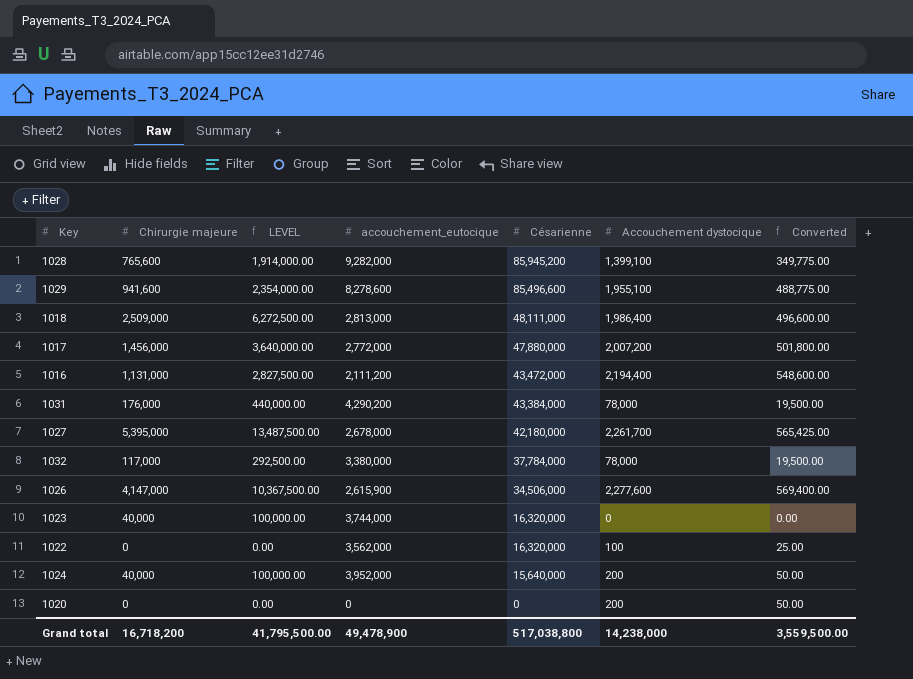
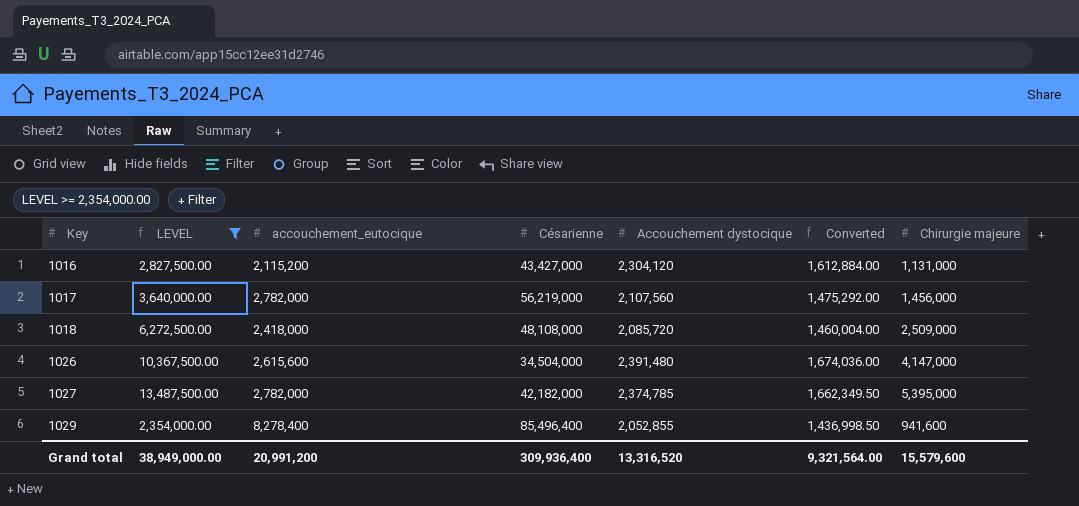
filter: none -> LEVEL >= 2,354,000.00
row order: Césarienne descending -> Key ascending
column Converted | formula: [Accouchement dystocique] * 0.25 -> [Accouchement dystocique] * 0.7
column Chirurgie majeure | position: 2 -> 7
1016 | accouchement_eutocique: 2,111,200 -> 2,115,200
1016 | Césarienne: 43,472,000 -> 43,427,000
1016 | Accouchement dystocique: 2,194,400 -> 2,304,120
1017 | accouchement_eutocique: 2,772,000 -> 2,782,000
1017 | Césarienne: 47,880,000 -> 56,219,000
1017 | Accouchement dystocique: 2,007,200 -> 2,107,560
1018 | accouchement_eutocique: 2,813,000 -> 2,418,000
1018 | Césarienne: 48,111,000 -> 48,108,000
1018 | Accouchement dystocique: 1,986,400 -> 2,085,720
1026 | accouchement_eutocique: 2,615,900 -> 2,615,600
1026 | Césarienne: 34,506,000 -> 34,504,000
1026 | Accouchement dystocique: 2,277,600 -> 2,391,480
1027 | accouchement_eutocique: 2,678,000 -> 2,782,000
1027 | Césarienne: 42,180,000 -> 42,182,000
1027 | Accouchement dystocique: 2,261,700 -> 2,374,785
1029 | accouchement_eutocique: 8,278,600 -> 8,278,400
1029 | Césarienne: 85,496,600 -> 85,496,400
1029 | Accouchement dystocique: 1,955,100 -> 2,052,855
Grand total | LEVEL: 41,795,500.00 -> 38,949,000.00
Grand total | accouchement_eutocique: 49,478,900 -> 20,991,200
Grand total | Césarienne: 517,038,800 -> 309,936,400
Grand total | Accouchement dystocique: 14,238,000 -> 13,316,520
Grand total | Converted: 3,559,500.00 -> 9,321,564.00
Grand total | Chirurgie majeure: 16,718,200 -> 15,579,600

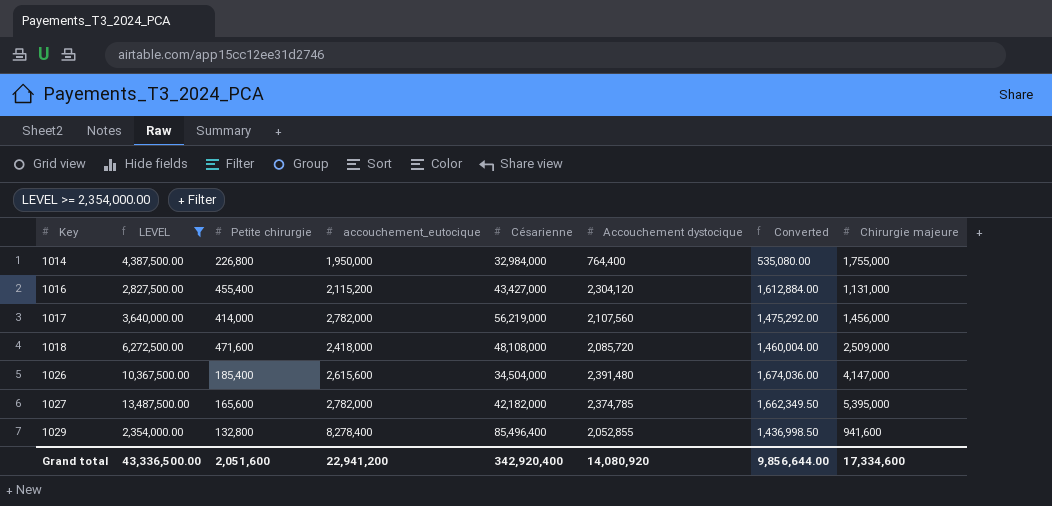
column Petite chirurgie | position: none -> 3
row 1014: none -> 4,387,500.00 | 226,800 | 1,950,000 | 32,984,000 | 764,400 | 535,080.00 | 1,755,000
Grand total | LEVEL: 38,949,000.00 -> 43,336,500.00
Grand total | accouchement_eutocique: 20,991,200 -> 22,941,200
Grand total | Césarienne: 309,936,400 -> 342,920,400
Grand total | Accouchement dystocique: 13,316,520 -> 14,080,920
Grand total | Converted: 9,321,564.00 -> 9,856,644.00
Grand total | Chirurgie majeure: 15,579,600 -> 17,334,600

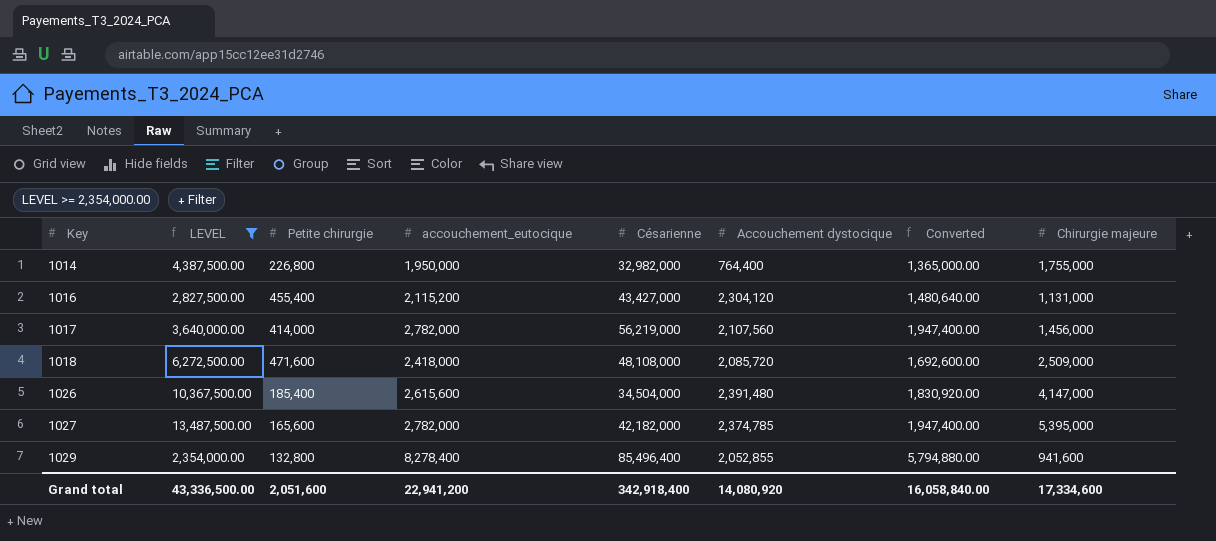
column Converted | formula: [Accouchement dystocique] * 0.7 -> [accouchement_eutocique] * 0.7
1014 | Césarienne: 32,984,000 -> 32,982,000
Grand total | Césarienne: 342,920,400 -> 342,918,400
Grand total | Converted: 9,856,644.00 -> 16,058,840.00

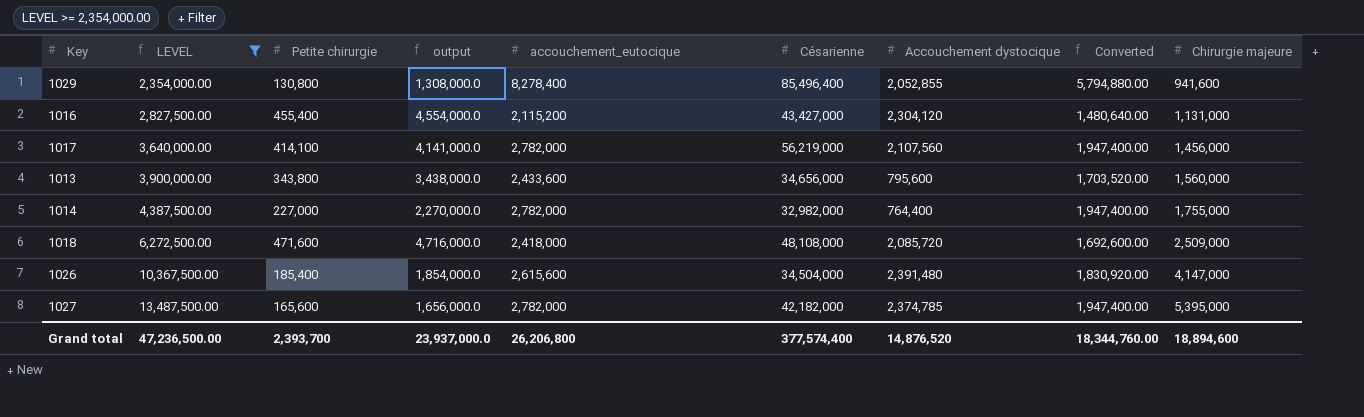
row order: Key ascending -> LEVEL ascending
column output | formula: none -> [Petite chirurgie] * 10
1029 | Petite chirurgie: 132,800 -> 130,800
1017 | Petite chirurgie: 414,000 -> 414,100
row 1013: none -> 3,900,000.00 | 343,800 | 3,438,000.0 | 2,433,600 | 34,656,000 | 795,600 | 1,703,520.00 | 1,560,000
1014 | Petite chirurgie: 226,800 -> 227,000
1014 | accouchement_eutocique: 1,950,000 -> 2,782,000
1014 | Converted: 1,365,000.00 -> 1,947,400.00
Grand total | LEVEL: 43,336,500.00 -> 47,236,500.00
Grand total | Petite chirurgie: 2,051,600 -> 2,393,700
Grand total | accouchement_eutocique: 22,941,200 -> 26,206,800
Grand total | Césarienne: 342,918,400 -> 377,574,400
Grand total | Accouchement dystocique: 14,080,920 -> 14,876,520
Grand total | Converted: 16,058,840.00 -> 18,344,760.00
Grand total | Chirurgie majeure: 17,334,600 -> 18,894,600

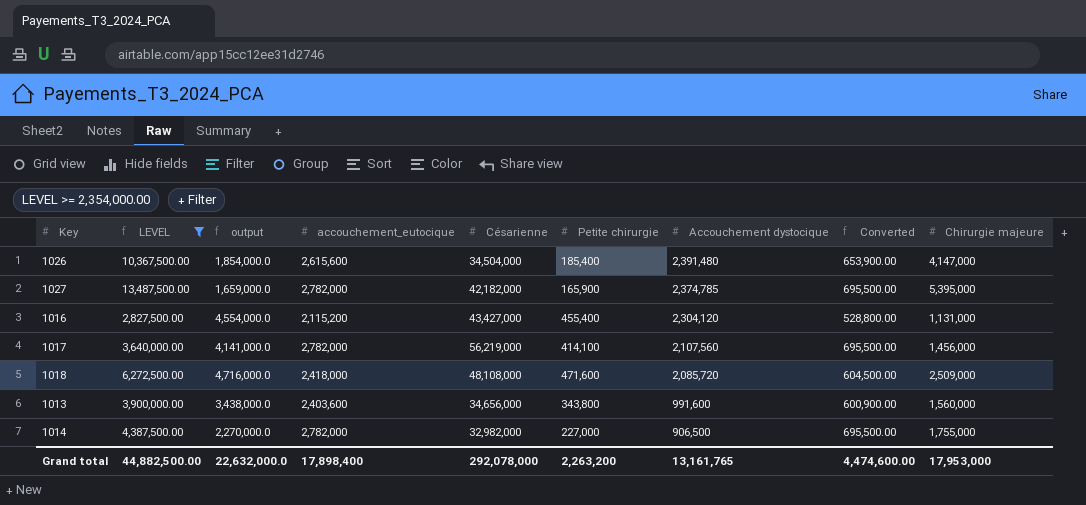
row order: LEVEL ascending -> Accouchement dystocique descending
column Petite chirurgie | position: 3 -> 6
column Converted | formula: [accouchement_eutocique] * 0.7 -> [accouchement_eutocique] * 0.25
row 1029: 2,354,000.00 | 130,800 | 1,308,000.0 | 8,278,400 | 85,496,400 | 2,052,855 | 5,794,880.00 | 941,600 -> none
1027 | output: 1,656,000.0 -> 1,659,000.0
1027 | Petite chirurgie: 165,600 -> 165,900
1013 | accouchement_eutocique: 2,433,600 -> 2,403,600
1013 | Accouchement dystocique: 795,600 -> 991,600
1014 | Accouchement dystocique: 764,400 -> 906,500
Grand total | LEVEL: 47,236,500.00 -> 44,882,500.00
Grand total | output: 23,937,000.0 -> 22,632,000.0
Grand total | accouchement_eutocique: 26,206,800 -> 17,898,400
Grand total | Césarienne: 377,574,400 -> 292,078,000
Grand total | Petite chirurgie: 2,393,700 -> 2,263,200
Grand total | Accouchement dystocique: 14,876,520 -> 13,161,765
Grand total | Converted: 18,344,760.00 -> 4,474,600.00
Grand total | Chirurgie majeure: 18,894,600 -> 17,953,000

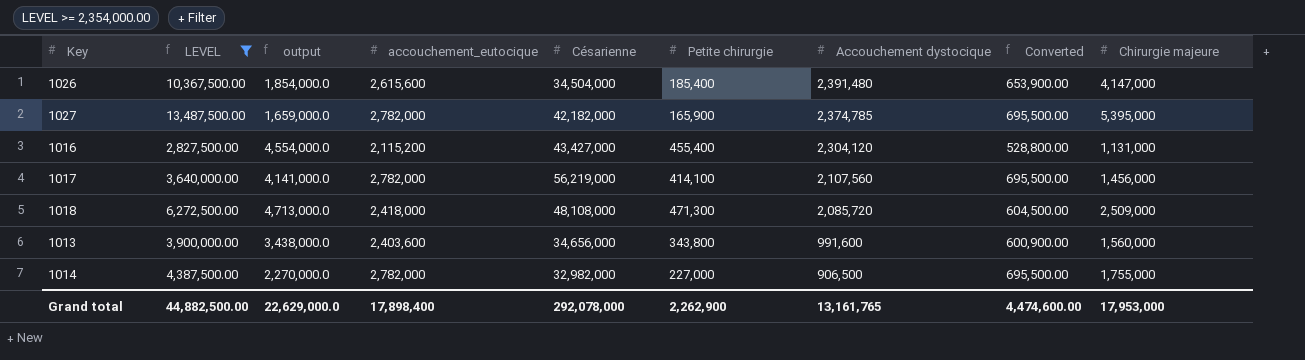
1018 | output: 4,716,000.0 -> 4,713,000.0
1018 | Petite chirurgie: 471,600 -> 471,300
Grand total | output: 22,632,000.0 -> 22,629,000.0
Grand total | Petite chirurgie: 2,263,200 -> 2,262,900

